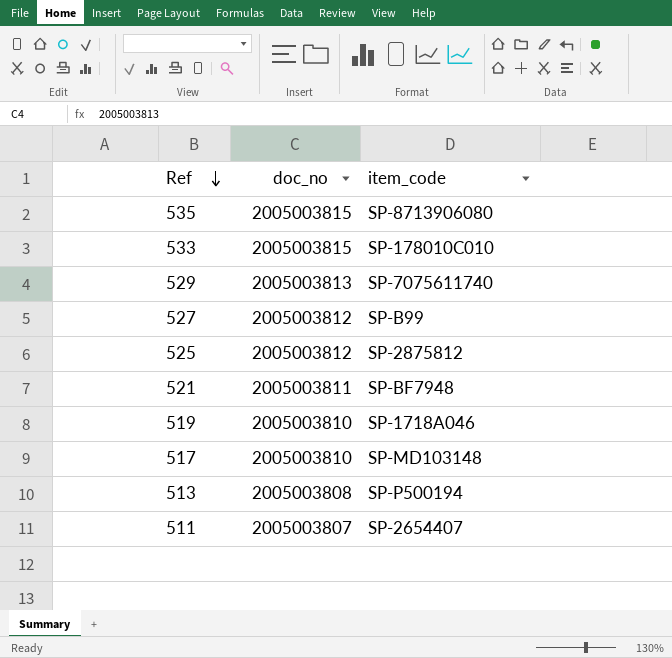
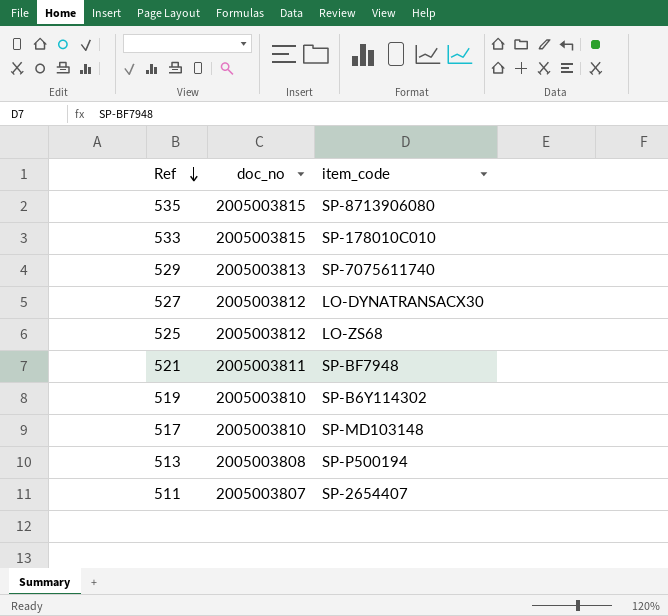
527 | item_code: SP-B99 -> LO-DYNATRANSACX30
525 | item_code: SP-2875812 -> LO-ZS68
519 | item_code: SP-1718A046 -> SP-B6Y114302

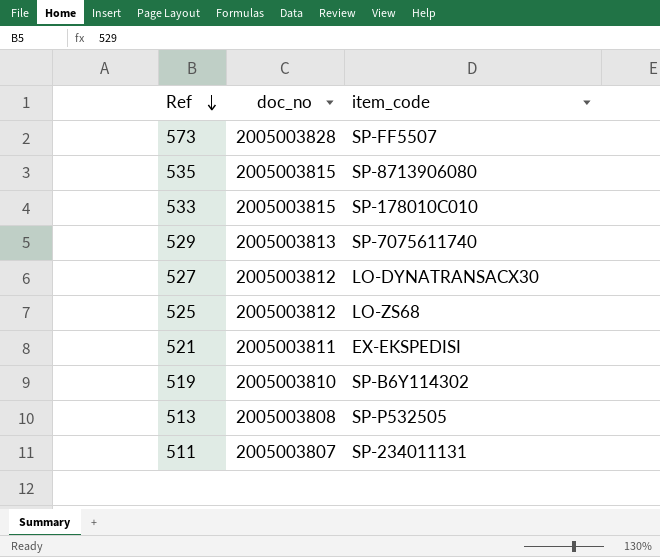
row 517: 2005003810 | SP-MD103148 -> none
row 573: none -> 2005003828 | SP-FF5507
521 | item_code: SP-BF7948 -> EX-EKSPEDISI
513 | item_code: SP-P500194 -> SP-P532505
511 | item_code: SP-2654407 -> SP-234011131

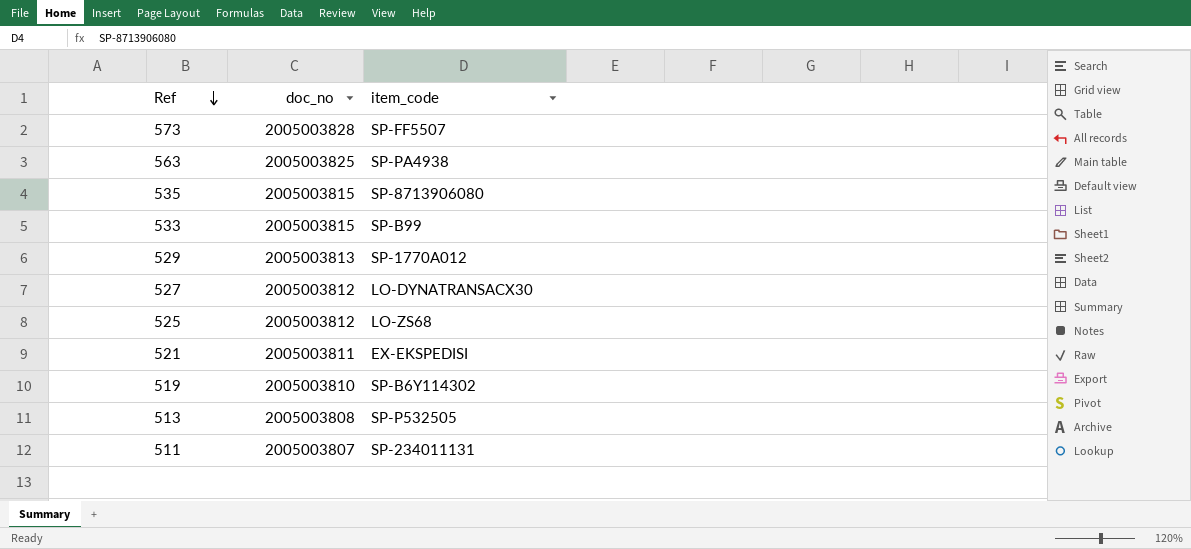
row 563: none -> 2005003825 | SP-PA4938
533 | item_code: SP-178010C010 -> SP-B99
529 | item_code: SP-7075611740 -> SP-1770A012

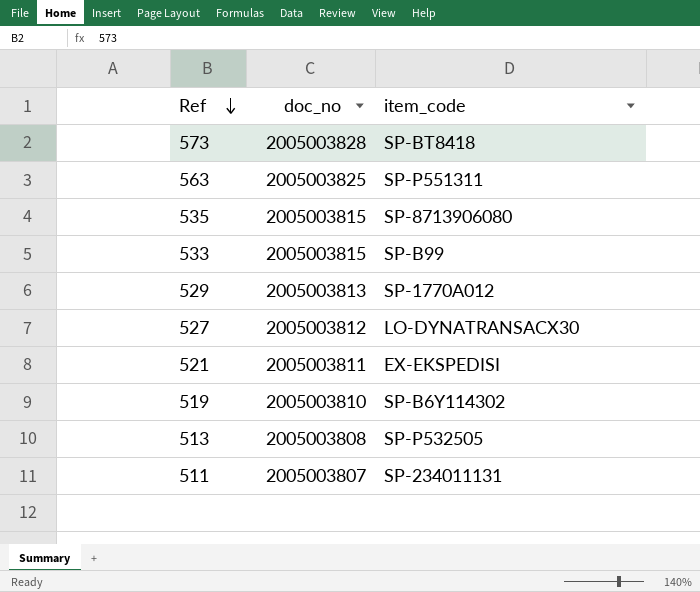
row 525: 2005003812 | LO-ZS68 -> none
573 | item_code: SP-FF5507 -> SP-BT8418
563 | item_code: SP-PA4938 -> SP-P551311

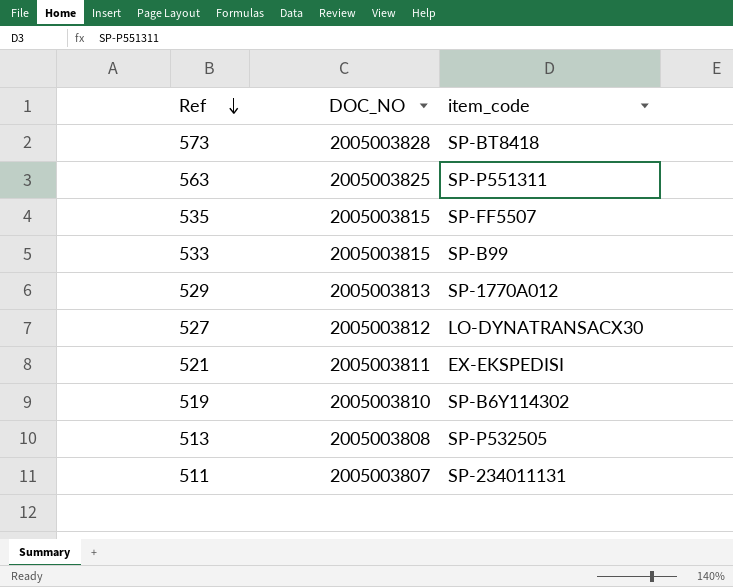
column name: doc_no -> DOC_NO
535 | item_code: SP-8713906080 -> SP-FF5507

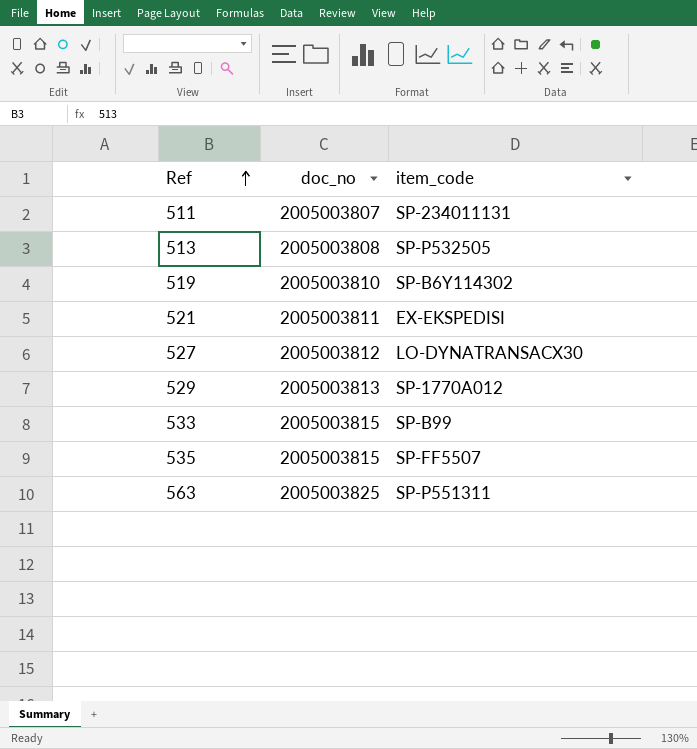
row order: Ref descending -> Ref ascending
column name: DOC_NO -> doc_no
row 573: 2005003828 | SP-BT8418 -> none

